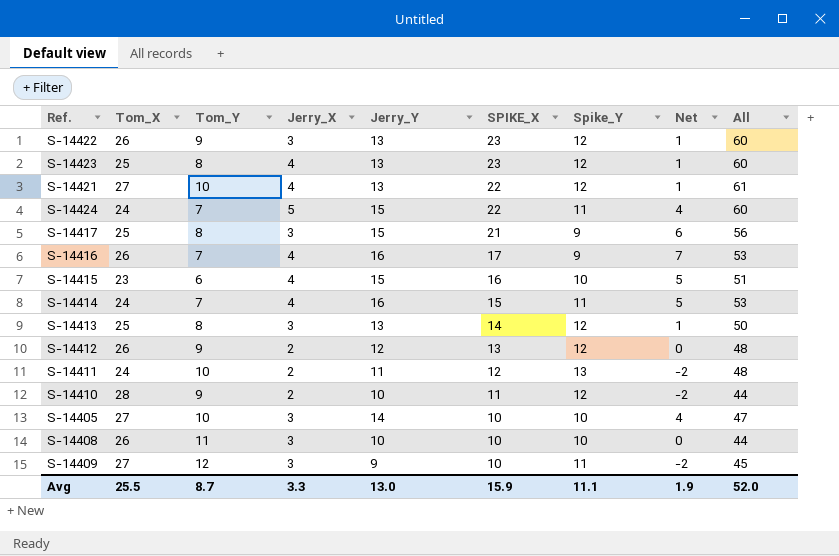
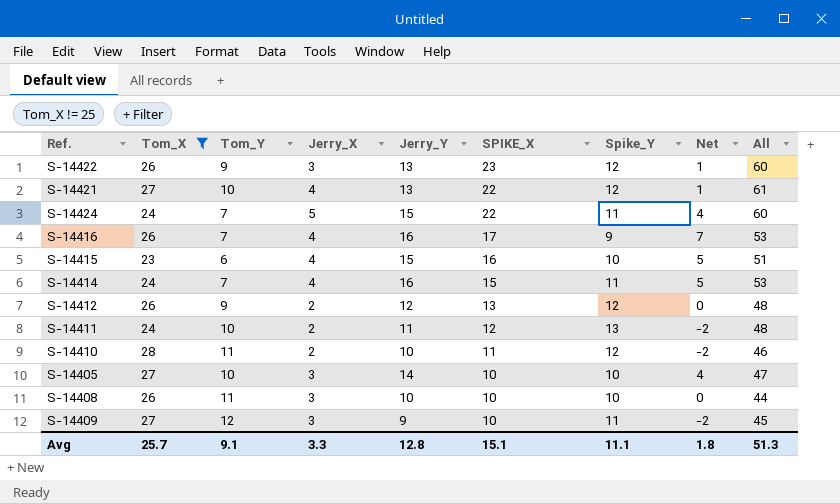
filter: none -> Tom_X != 25
S-14410 | Tom_Y: 9 -> 11
S-14410 | All: 44 -> 46
Avg | Tom_X: 25.5 -> 25.7
Avg | Tom_Y: 8.7 -> 9.1
Avg | Jerry_Y: 13.0 -> 12.8
Avg | SPIKE_X: 15.9 -> 15.1
Avg | Net: 1.9 -> 1.8
Avg | All: 52.0 -> 51.3

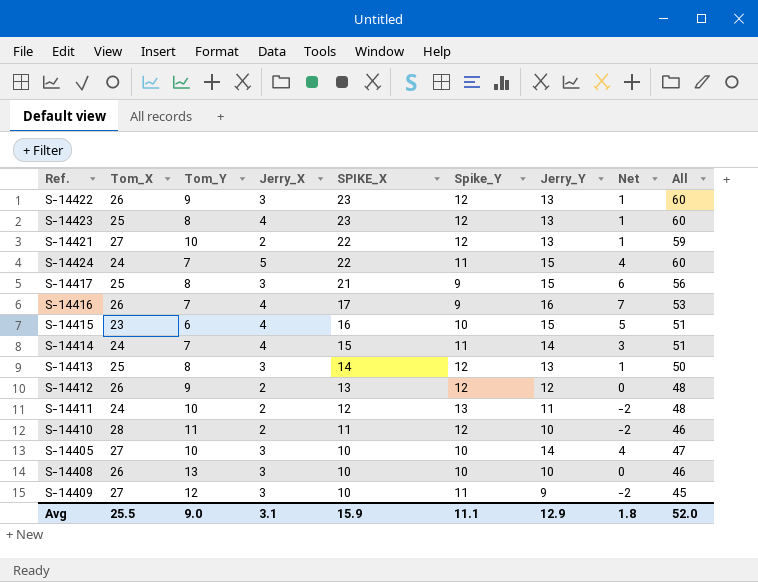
filter: Tom_X != 25 -> none
column Jerry_Y | position: 5 -> 7
S-14421 | Jerry_X: 4 -> 2
S-14421 | All: 61 -> 59
S-14414 | Jerry_Y: 16 -> 14
S-14414 | Net: 5 -> 3
S-14414 | All: 53 -> 51
S-14408 | Tom_Y: 11 -> 13
S-14408 | All: 44 -> 46
Avg | Tom_X: 25.7 -> 25.5
Avg | Tom_Y: 9.1 -> 9.0
Avg | Jerry_X: 3.3 -> 3.1
Avg | SPIKE_X: 15.1 -> 15.9
Avg | Jerry_Y: 12.8 -> 12.9
Avg | All: 51.3 -> 52.0

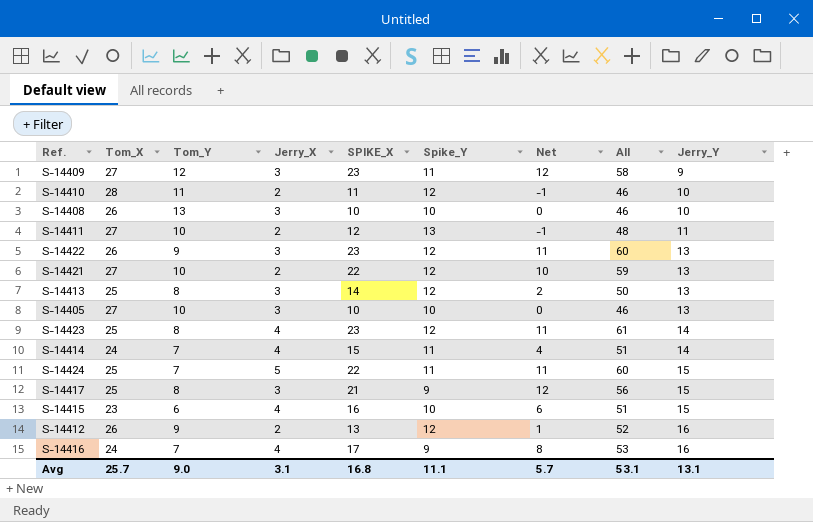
row order: SPIKE_X descending -> Jerry_Y ascending
column Net | formula: [Jerry_Y] - [Spike_Y] -> [SPIKE_X] - [Spike_Y]
column Jerry_Y | position: 7 -> 9
S-14409 | SPIKE_X: 10 -> 23
S-14409 | All: 45 -> 58
S-14411 | Tom_X: 24 -> 27
S-14405 | All: 47 -> 46
S-14405 | Jerry_Y: 14 -> 13
S-14423 | All: 60 -> 61
S-14423 | Jerry_Y: 13 -> 14
S-14424 | Tom_X: 24 -> 25
S-14412 | All: 48 -> 52
S-14412 | Jerry_Y: 12 -> 16
S-14416 | Tom_X: 26 -> 24
Avg | Tom_X: 25.5 -> 25.7
Avg | SPIKE_X: 15.9 -> 16.8
Avg | Net: 1.8 -> 5.7
Avg | All: 52.0 -> 53.1
Avg | Jerry_Y: 12.9 -> 13.1

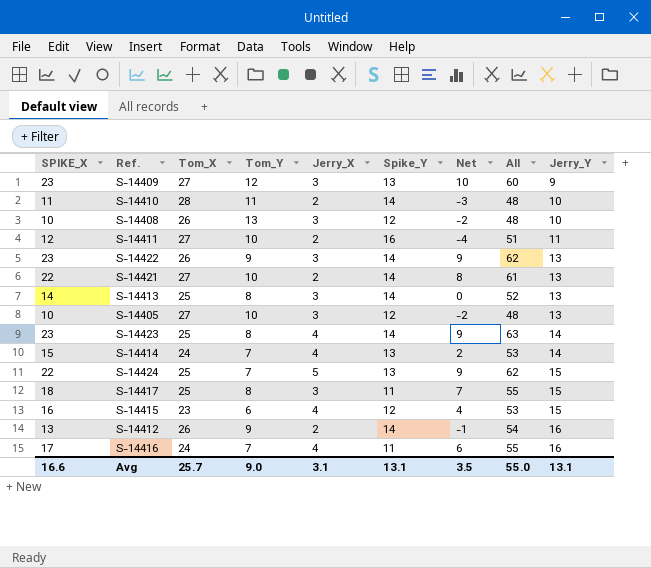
column SPIKE_X | position: 5 -> 1
S-14409 | Spike_Y: 11 -> 13
S-14409 | Net: 12 -> 10
S-14409 | All: 58 -> 60
S-14410 | Spike_Y: 12 -> 14
S-14410 | Net: -1 -> -3
S-14410 | All: 46 -> 48
S-14408 | Spike_Y: 10 -> 12
S-14408 | Net: 0 -> -2
S-14408 | All: 46 -> 48
S-14411 | Spike_Y: 13 -> 16
S-14411 | Net: -1 -> -4
S-14411 | All: 48 -> 51
S-14422 | Spike_Y: 12 -> 14
S-14422 | Net: 11 -> 9
S-14422 | All: 60 -> 62
S-14421 | Spike_Y: 12 -> 14
S-14421 | Net: 10 -> 8
S-14421 | All: 59 -> 61
S-14413 | Spike_Y: 12 -> 14
S-14413 | Net: 2 -> 0
S-14413 | All: 50 -> 52
S-14405 | Spike_Y: 10 -> 12
S-14405 | Net: 0 -> -2
S-14405 | All: 46 -> 48
S-14423 | Spike_Y: 12 -> 14
S-14423 | Net: 11 -> 9
S-14423 | All: 61 -> 63
S-14414 | Spike_Y: 11 -> 13
S-14414 | Net: 4 -> 2
S-14414 | All: 51 -> 53
S-14424 | Spike_Y: 11 -> 13
S-14424 | Net: 11 -> 9
S-14424 | All: 60 -> 62
S-14417 | SPIKE_X: 21 -> 18
S-14417 | Spike_Y: 9 -> 11
S-14417 | Net: 12 -> 7
S-14417 | All: 56 -> 55
S-14415 | Spike_Y: 10 -> 12
S-14415 | Net: 6 -> 4
S-14415 | All: 51 -> 53
S-14412 | Spike_Y: 12 -> 14
S-14412 | Net: 1 -> -1
S-14412 | All: 52 -> 54
S-14416 | Spike_Y: 9 -> 11
S-14416 | Net: 8 -> 6
S-14416 | All: 53 -> 55
Avg | SPIKE_X: 16.8 -> 16.6
Avg | Spike_Y: 11.1 -> 13.1
Avg | Net: 5.7 -> 3.5
Avg | All: 53.1 -> 55.0

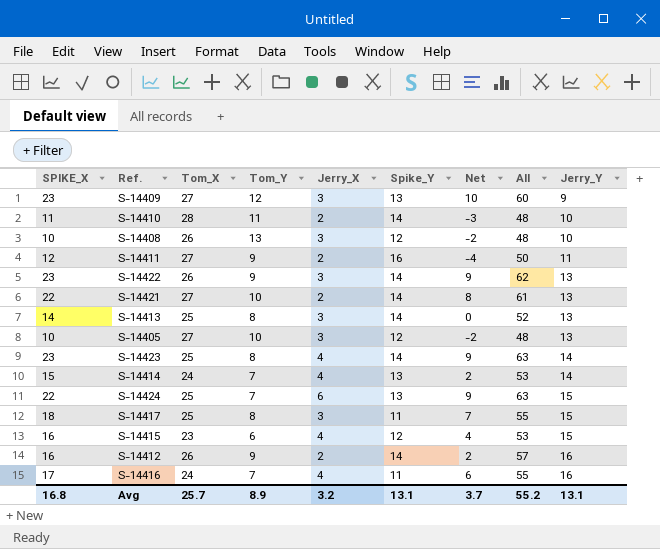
S-14411 | Tom_Y: 10 -> 9
S-14411 | All: 51 -> 50
S-14424 | Jerry_X: 5 -> 6
S-14424 | All: 62 -> 63
S-14412 | SPIKE_X: 13 -> 16
S-14412 | Net: -1 -> 2
S-14412 | All: 54 -> 57
Avg | SPIKE_X: 16.6 -> 16.8
Avg | Tom_Y: 9.0 -> 8.9
Avg | Jerry_X: 3.1 -> 3.2
Avg | Net: 3.5 -> 3.7
Avg | All: 55.0 -> 55.2

